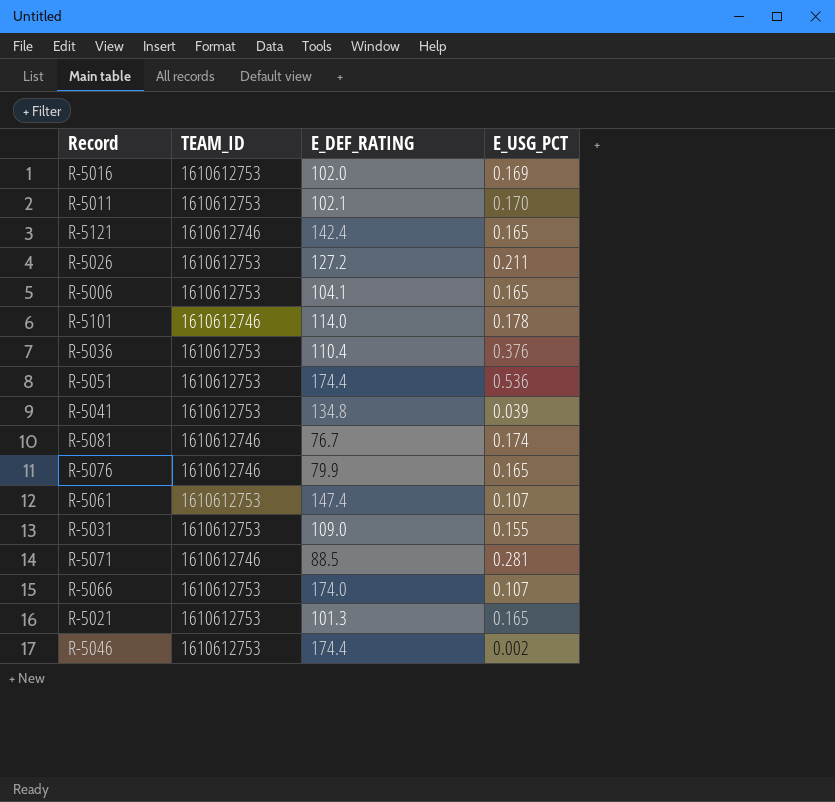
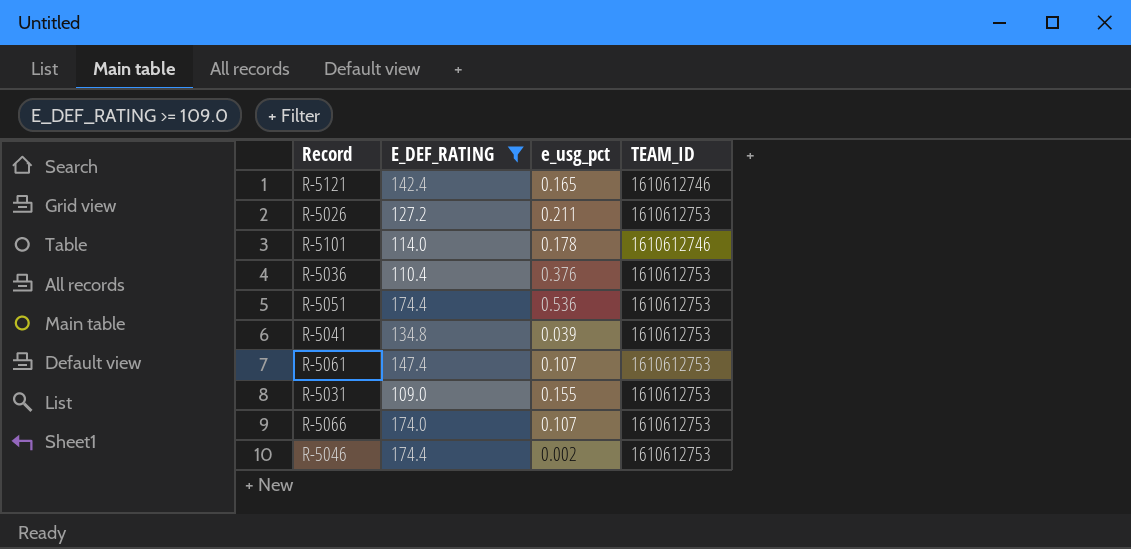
filter: none -> E_DEF_RATING >= 109.0
column name: E_USG_PCT -> e_usg_pct
column TEAM_ID | position: 2 -> 4

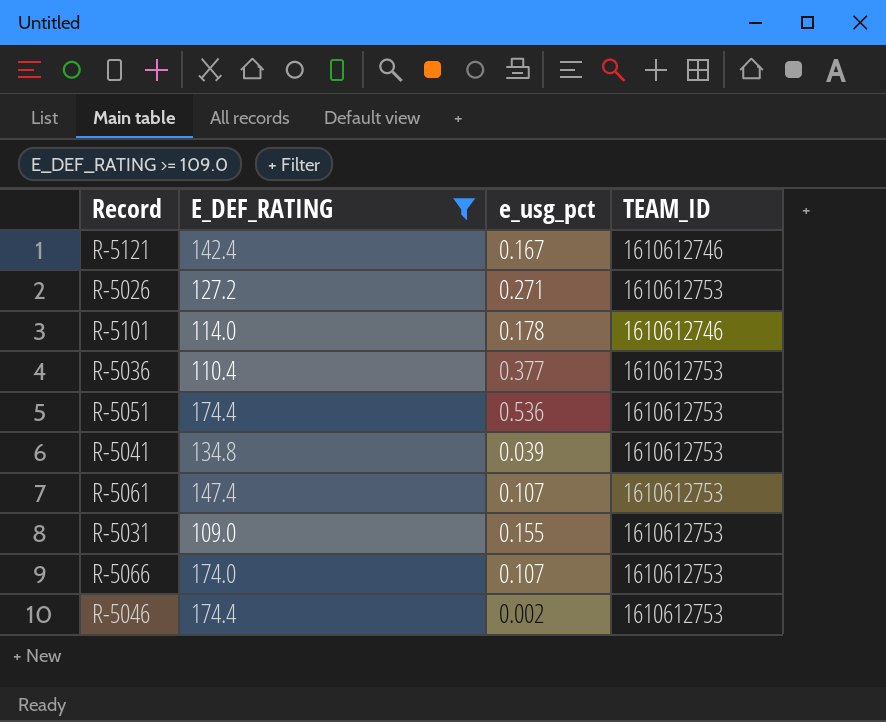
R-5121 | e_usg_pct: 0.165 -> 0.167
R-5026 | e_usg_pct: 0.211 -> 0.271
R-5036 | e_usg_pct: 0.376 -> 0.377

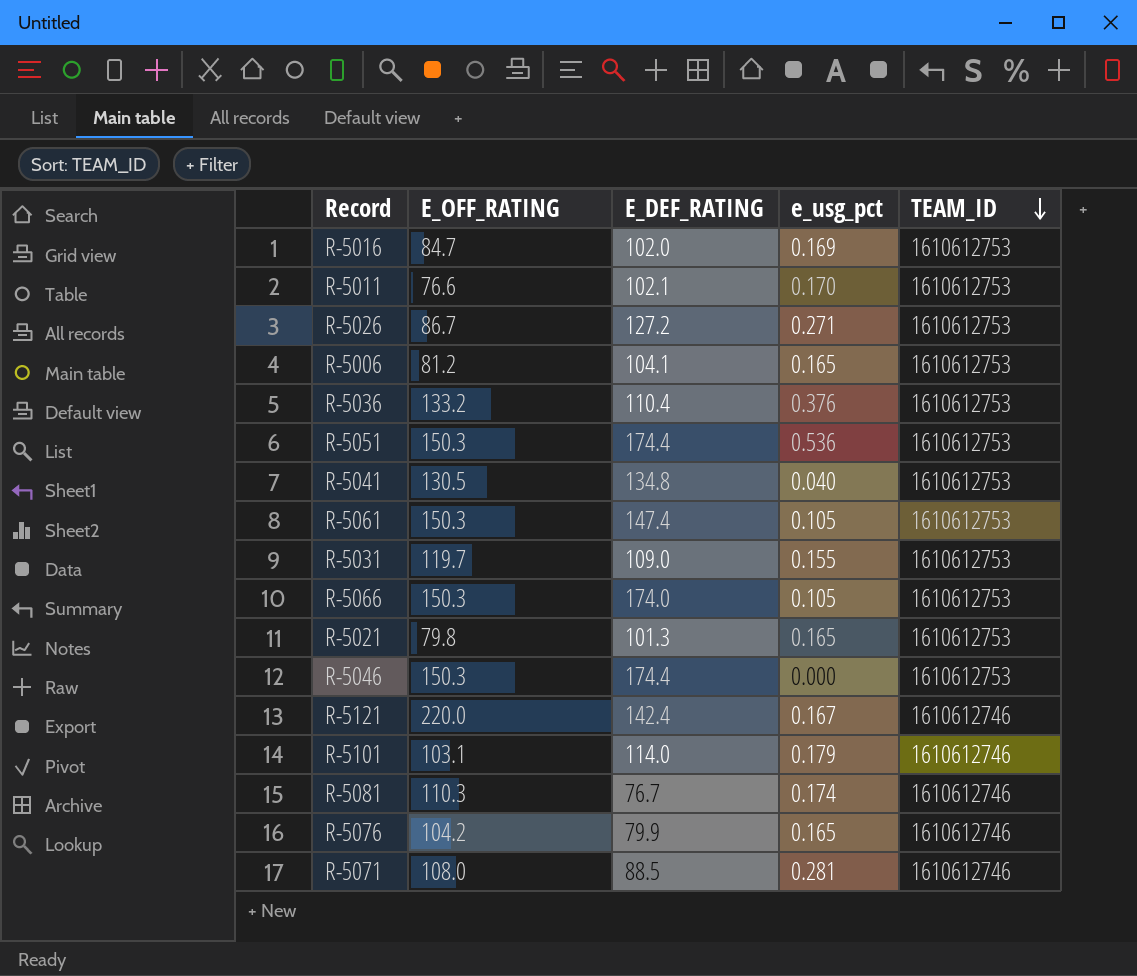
filter: E_DEF_RATING >= 109.0 -> none
row order: none -> TEAM_ID descending
column E_OFF_RATING | position: none -> 2
R-5036 | e_usg_pct: 0.377 -> 0.376
R-5041 | e_usg_pct: 0.039 -> 0.040
R-5061 | e_usg_pct: 0.107 -> 0.105
R-5066 | e_usg_pct: 0.107 -> 0.105
R-5046 | e_usg_pct: 0.002 -> 0.000
R-5101 | e_usg_pct: 0.178 -> 0.179

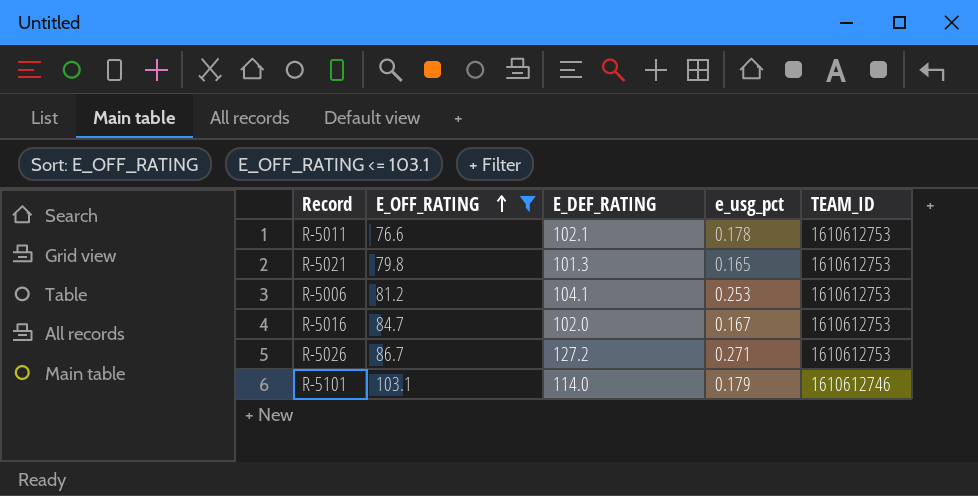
filter: none -> E_OFF_RATING <= 103.1
row order: TEAM_ID descending -> E_OFF_RATING ascending
R-5011 | e_usg_pct: 0.170 -> 0.178
R-5006 | e_usg_pct: 0.165 -> 0.253
R-5016 | e_usg_pct: 0.169 -> 0.167

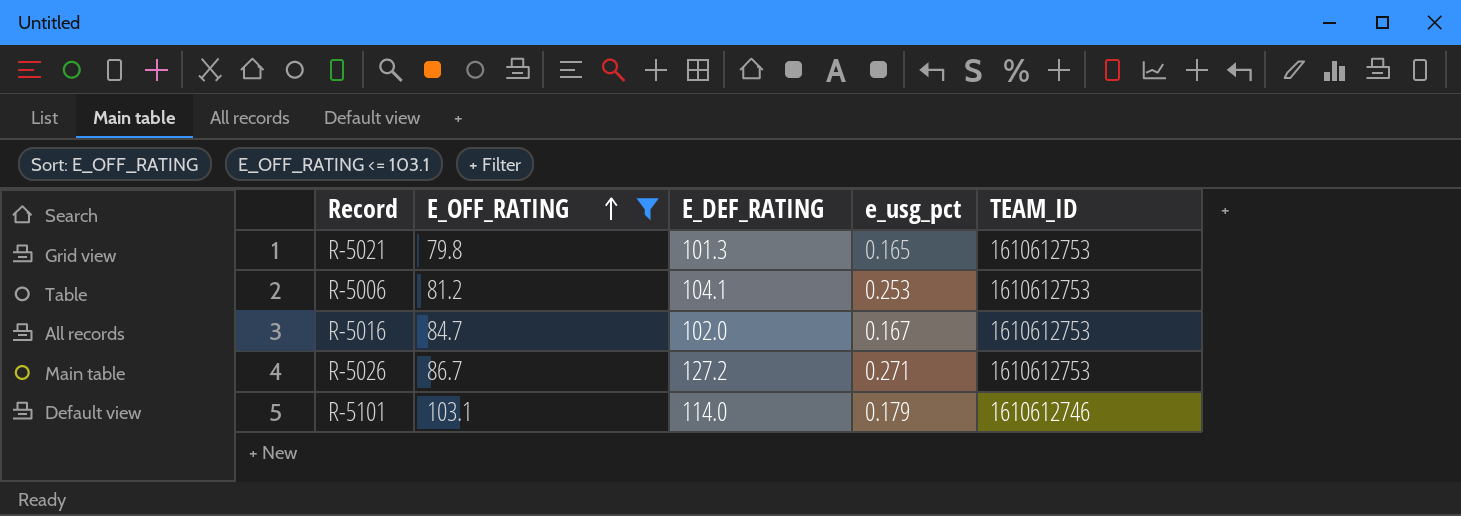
row R-5011: 76.6 | 102.1 | 0.178 | 1610612753 -> none

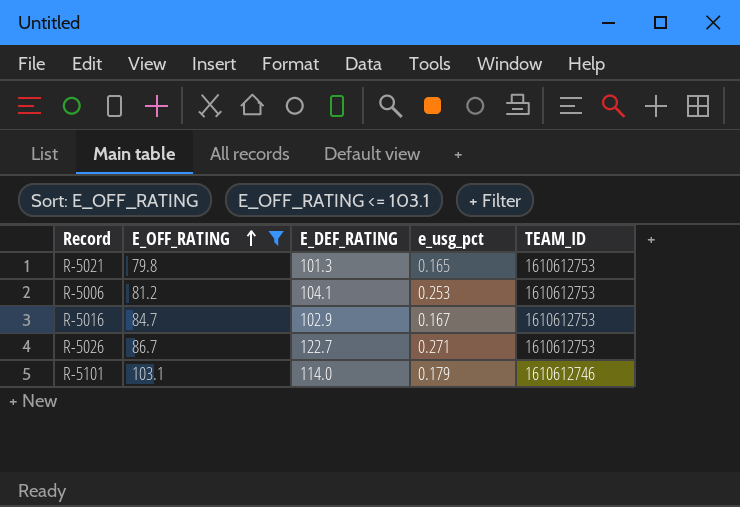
R-5016 | E_DEF_RATING: 102.0 -> 102.9
R-5026 | E_DEF_RATING: 127.2 -> 122.7

